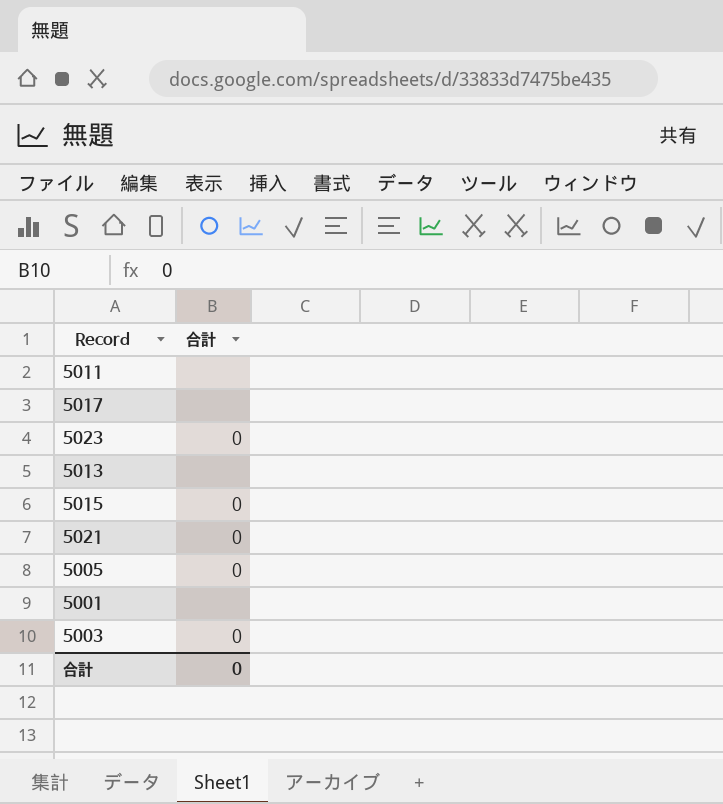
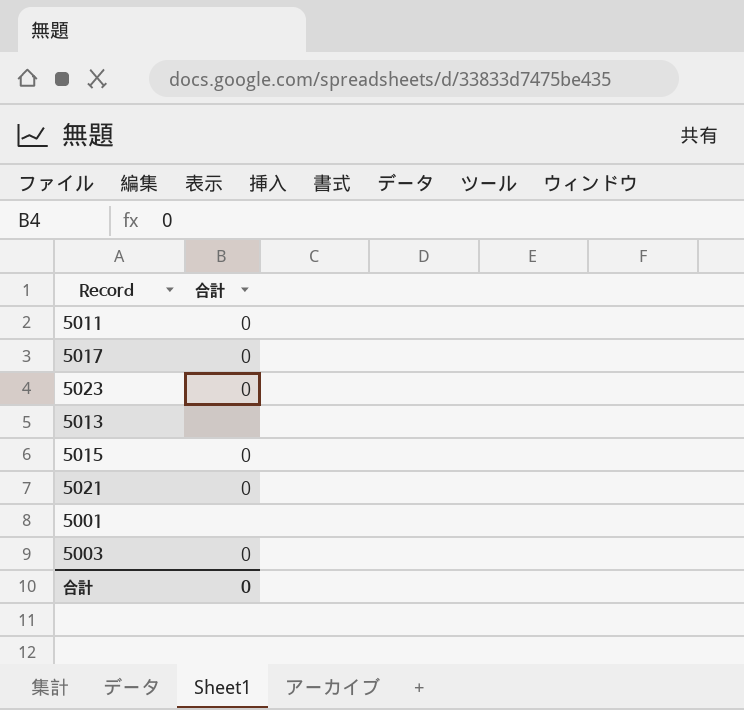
row 5005: 0 -> none
5011 | 合計: none -> 0
5017 | 合計: none -> 0

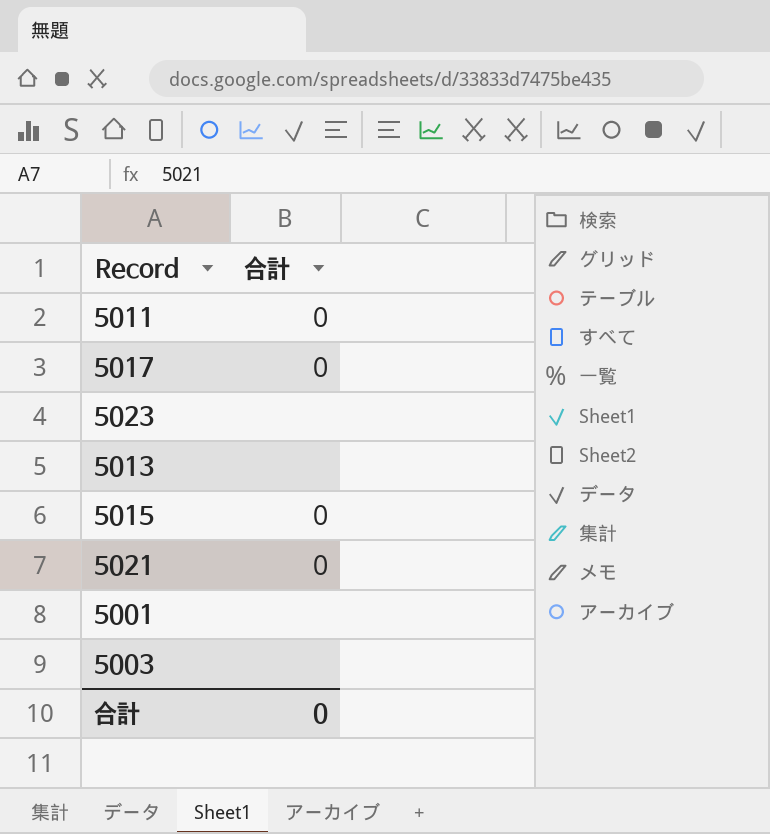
5023 | 合計: 0 -> none
5003 | 合計: 0 -> none

